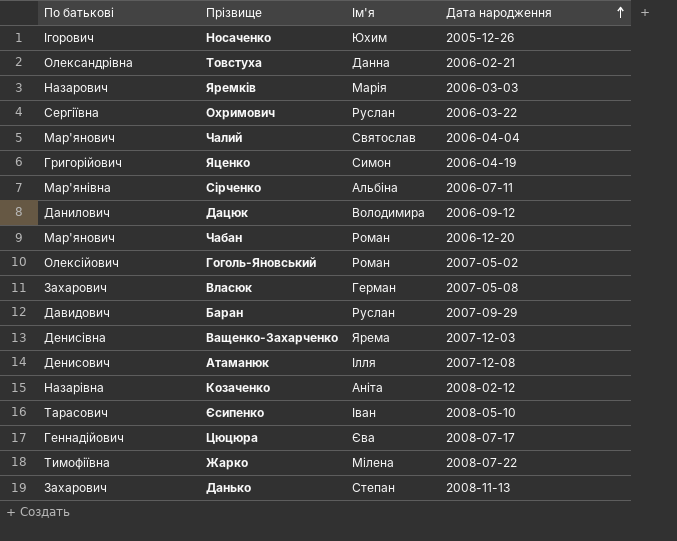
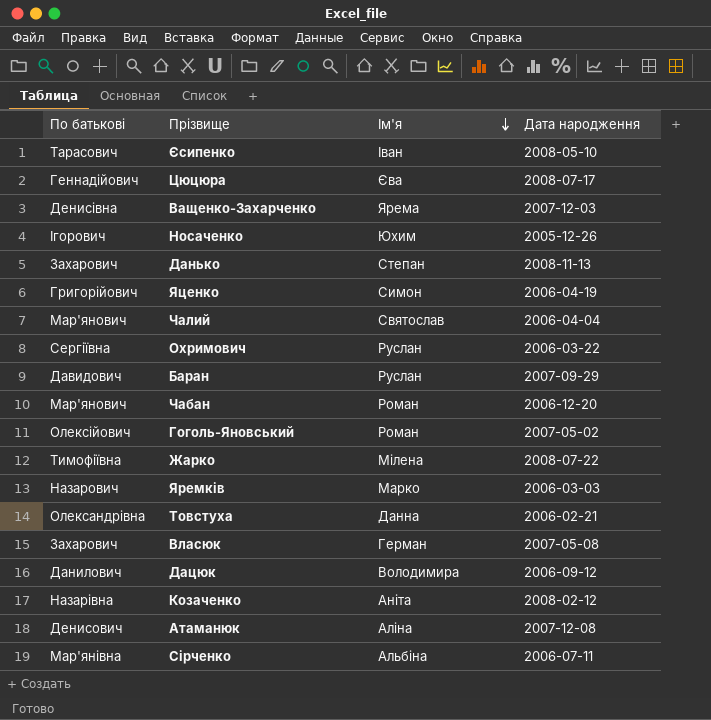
row order: Дата народження ascending -> Ім'я descending
Яремків | Ім'я: Марія -> Марко
Атаманюк | Ім'я: Ілля -> Аліна

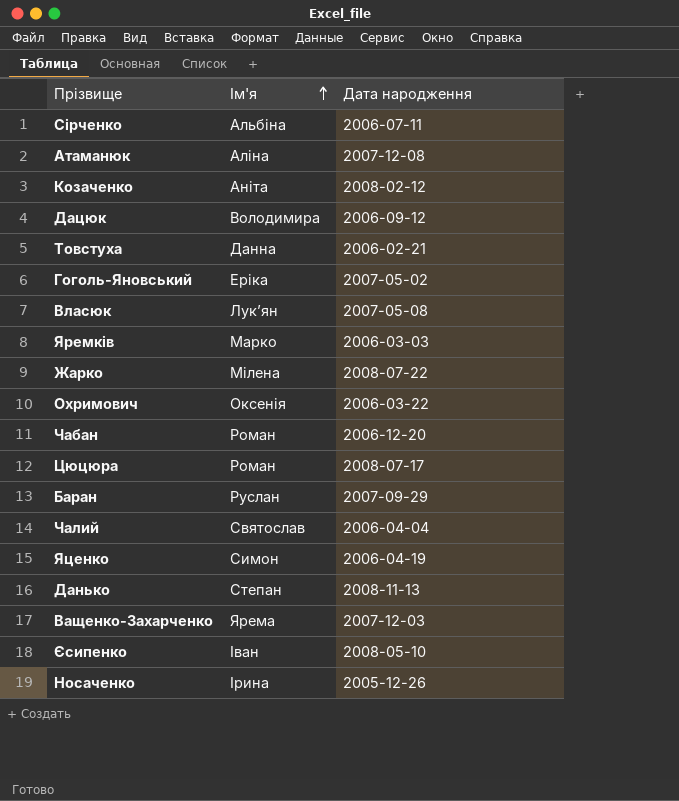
row order: Ім'я descending -> Ім'я ascending
column По батькові | position: 1 -> none
Гоголь-Яновський | Ім'я: Роман -> Еріка
Власюк | Ім'я: Герман -> Лукʼян
Охримович | Ім'я: Руслан -> Оксенія
Цюцюра | Ім'я: Єва -> Роман
Носаченко | Ім'я: Юхим -> Ірина

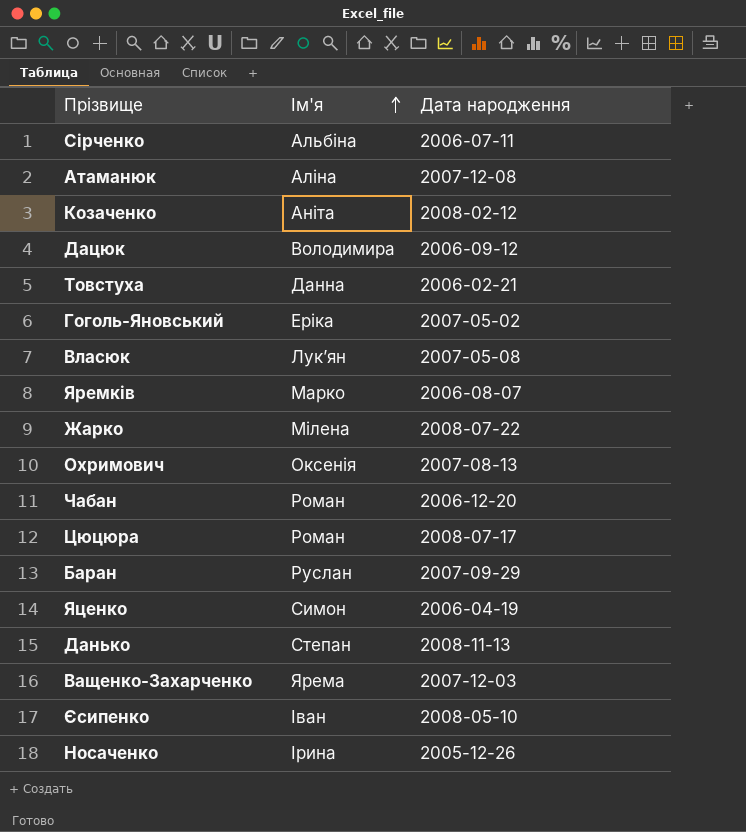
row Чалий: Святослав | 2006-04-04 -> none
Яремків | Дата народження: 2006-03-03 -> 2006-08-07
Охримович | Дата народження: 2006-03-22 -> 2007-08-13

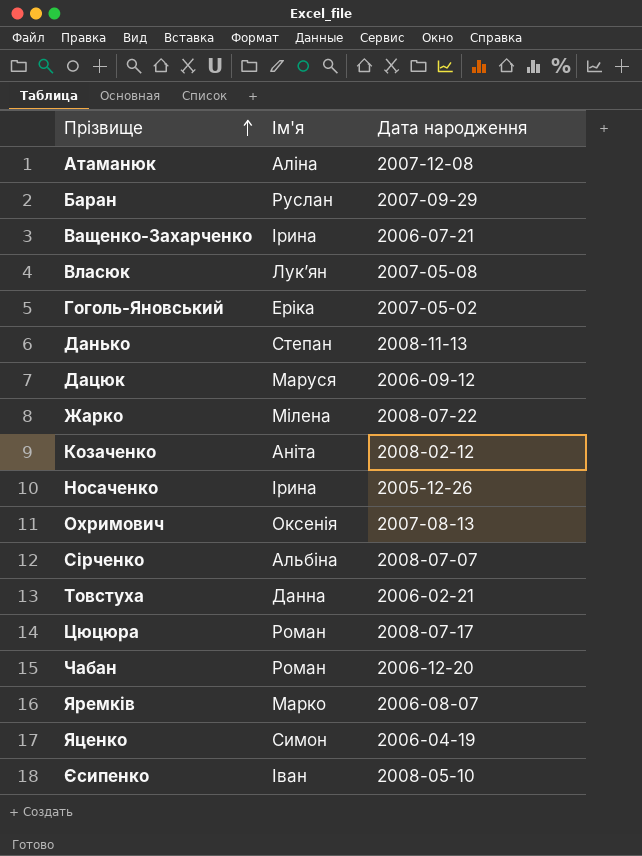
row order: Ім'я ascending -> Прізвище ascending
Ващенко-Захарченко | Ім'я: Ярема -> Ірина
Ващенко-Захарченко | Дата народження: 2007-12-03 -> 2006-07-21
Дацюк | Ім'я: Володимира -> Маруся
Сірченко | Дата народження: 2006-07-11 -> 2008-07-07

